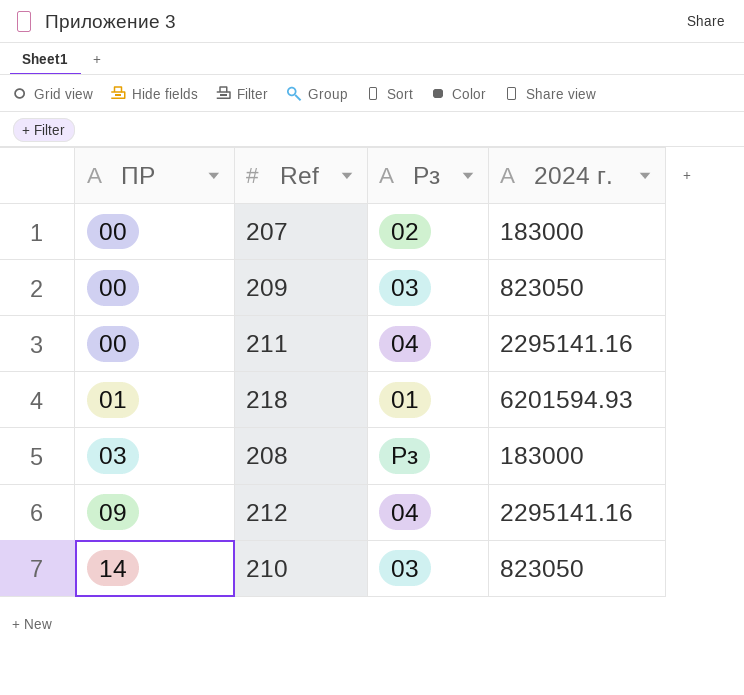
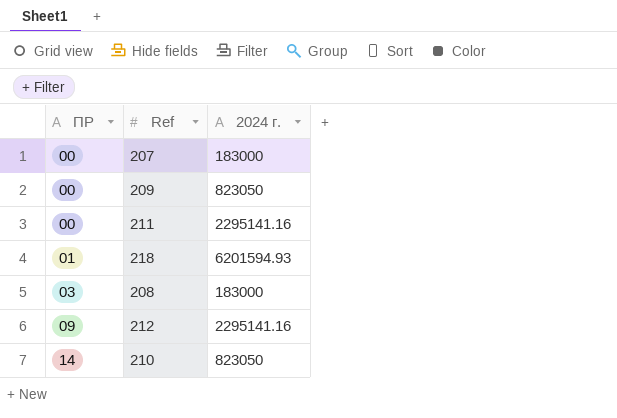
column Рз | position: 3 -> none

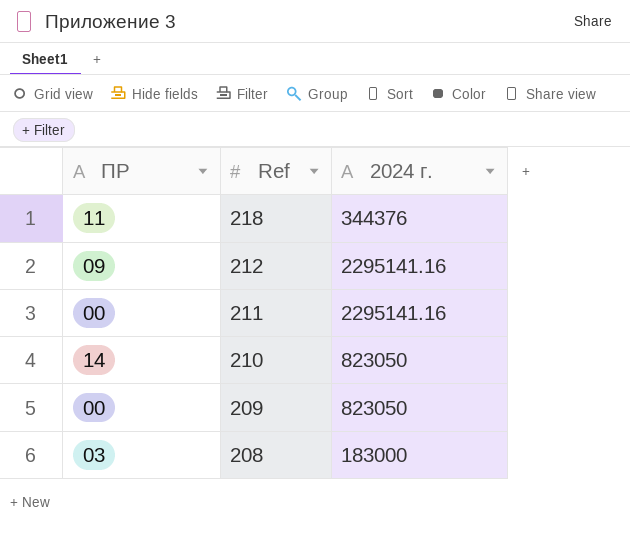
row order: ПР ascending -> Ref descending
row 207: 00 | 183000 -> none
218 | ПР: 01 -> 11
218 | 2024 г.: 6201594.93 -> 344376

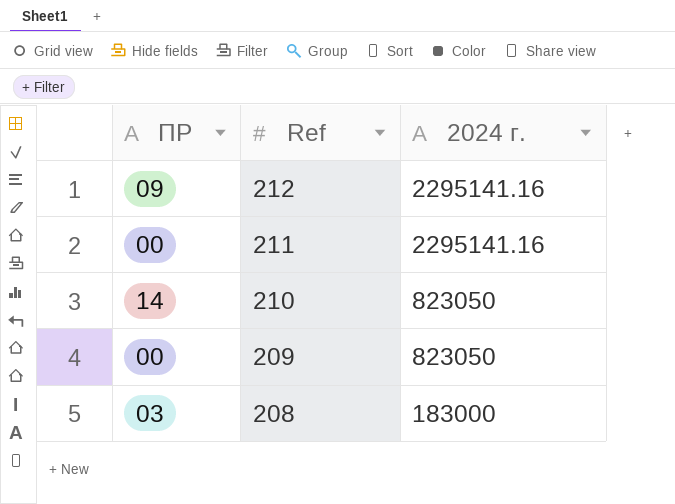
row 218: 11 | 344376 -> none

